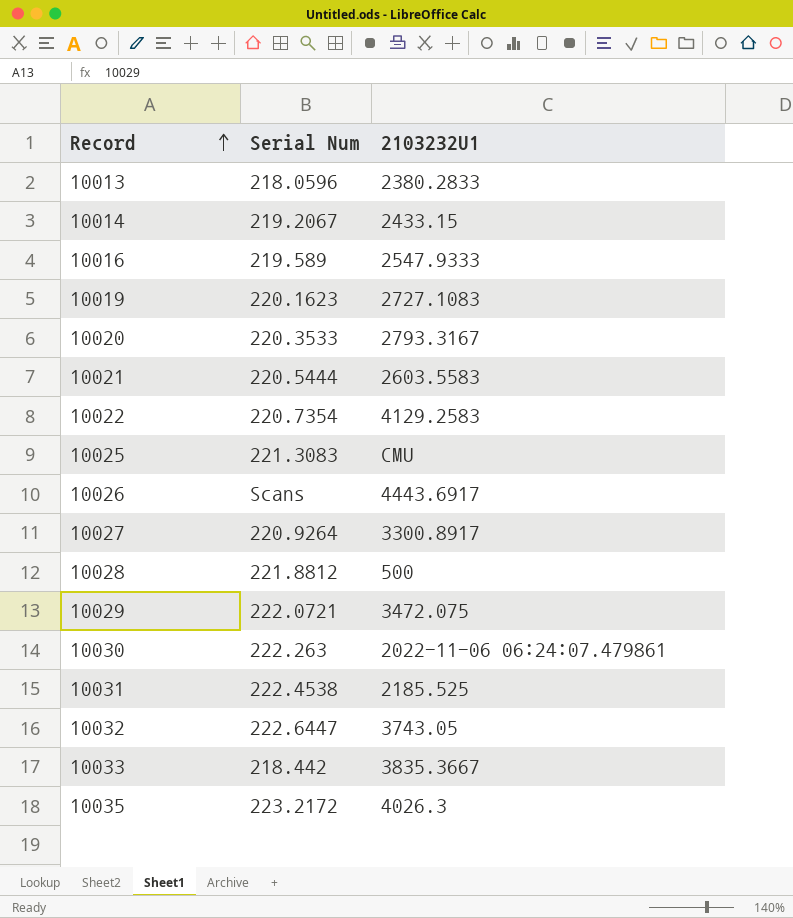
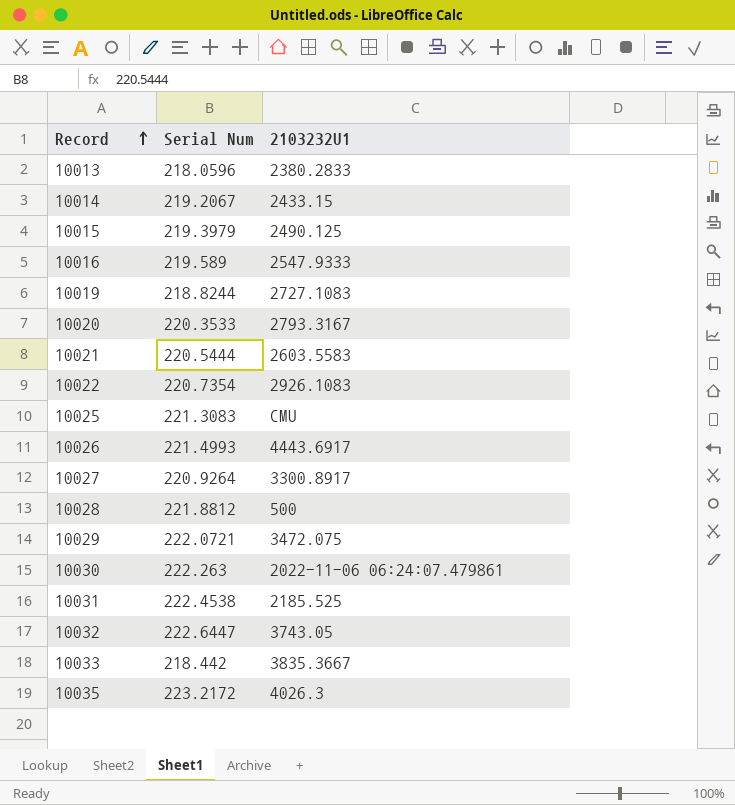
row 10015: none -> 219.3979 | 2490.125
10019 | Serial Num: 220.1623 -> 218.8244
10022 | 2103232U1: 4129.2583 -> 2926.1083
10026 | Serial Num: Scans -> 221.4993

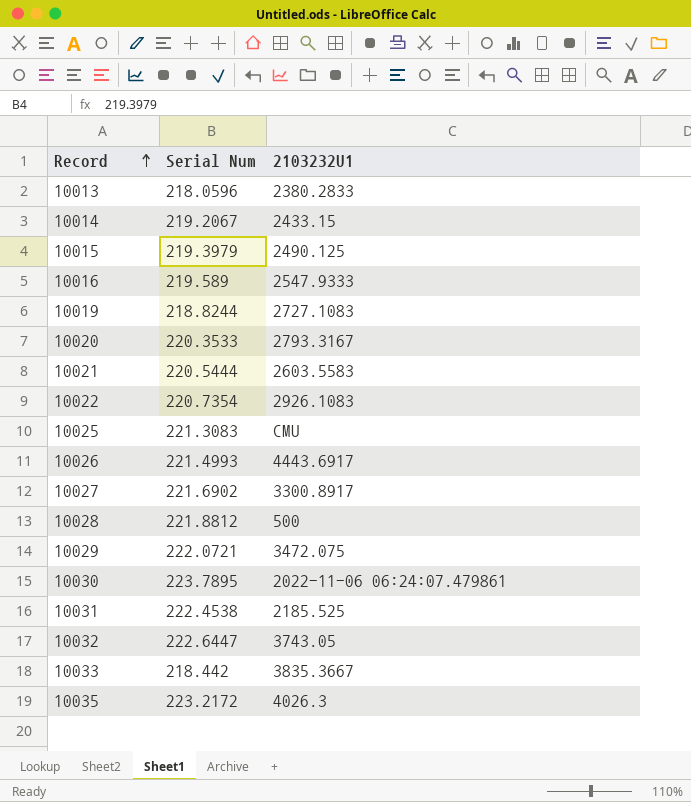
10027 | Serial Num: 220.9264 -> 221.6902
10030 | Serial Num: 222.263 -> 223.7895

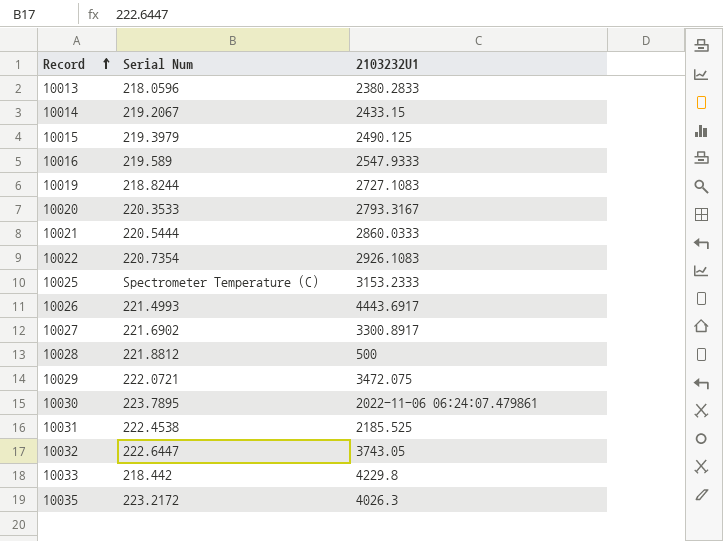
10021 | 2103232U1: 2603.5583 -> 2860.0333
10025 | Serial Num: 221.3083 -> Spectrometer Temperature (C)
10025 | 2103232U1: CMU -> 3153.2333
10033 | 2103232U1: 3835.3667 -> 4229.8

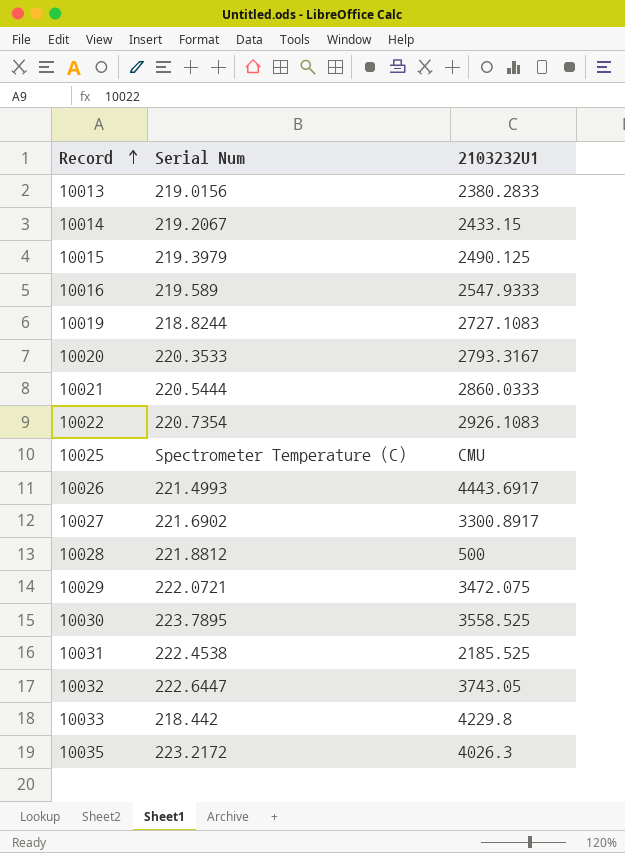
10013 | Serial Num: 218.0596 -> 219.0156
10025 | 2103232U1: 3153.2333 -> CMU
10030 | 2103232U1: 2022-11-06 06:24:07.479861 -> 3558.525

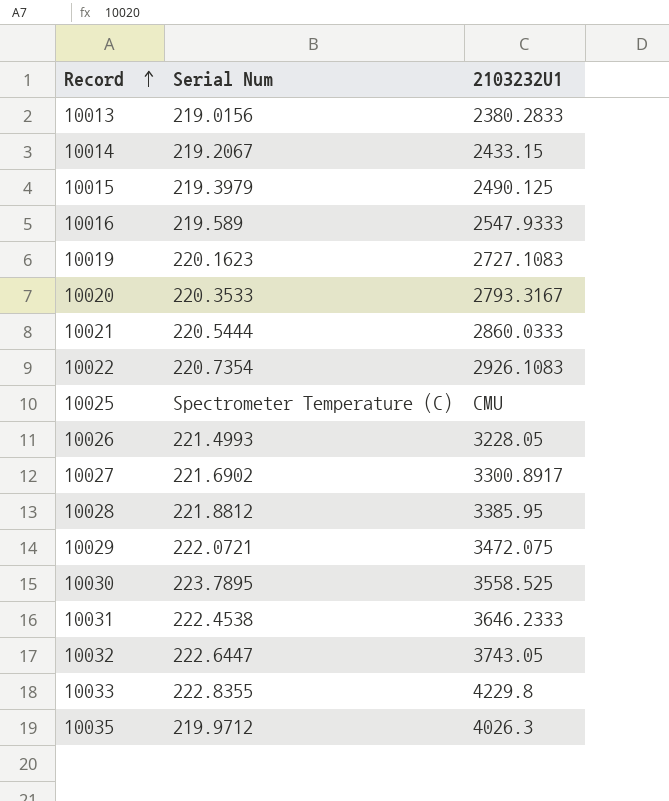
10019 | Serial Num: 218.8244 -> 220.1623
10026 | 2103232U1: 4443.6917 -> 3228.05
10028 | 2103232U1: 500 -> 3385.95
10031 | 2103232U1: 2185.525 -> 3646.2333
10033 | Serial Num: 218.442 -> 222.8355
10035 | Serial Num: 223.2172 -> 219.9712

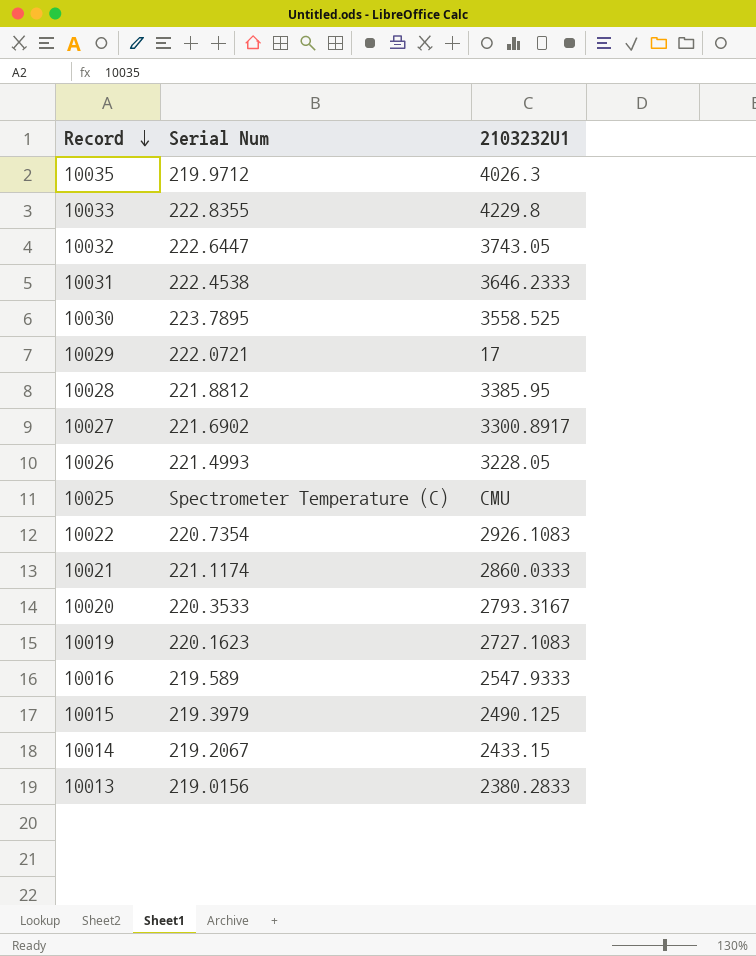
row order: Record ascending -> Record descending
10029 | 2103232U1: 3472.075 -> 17
10021 | Serial Num: 220.5444 -> 221.1174

